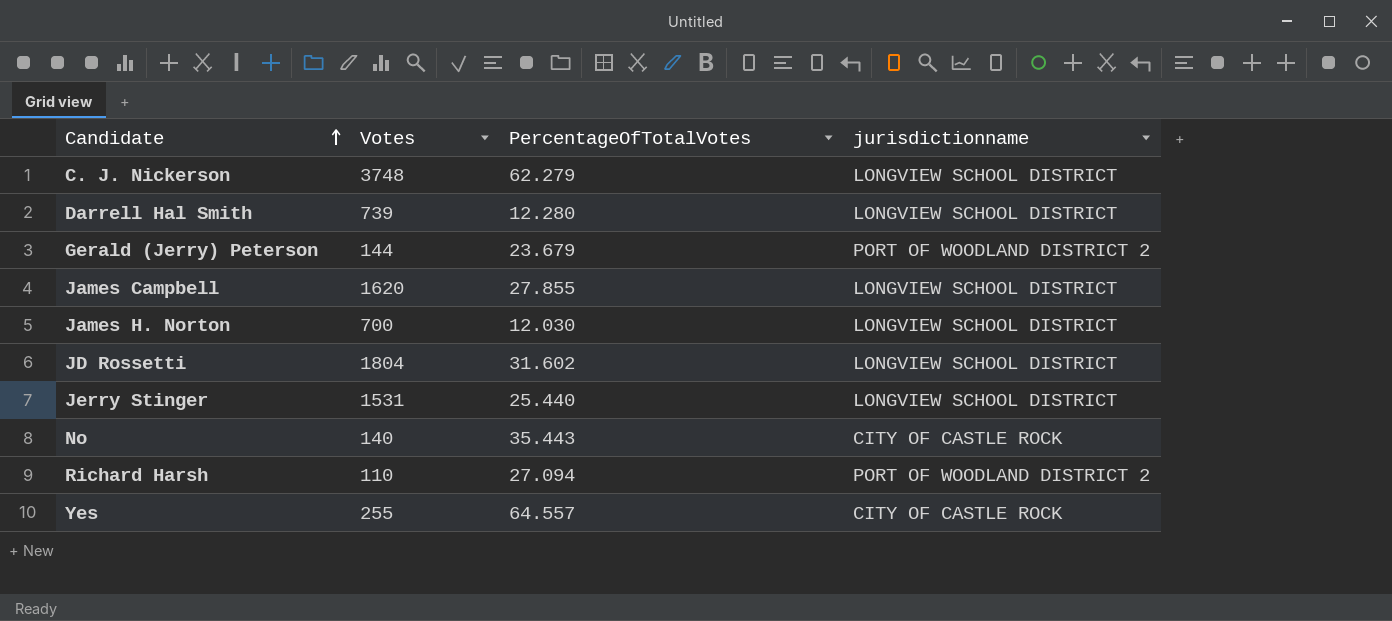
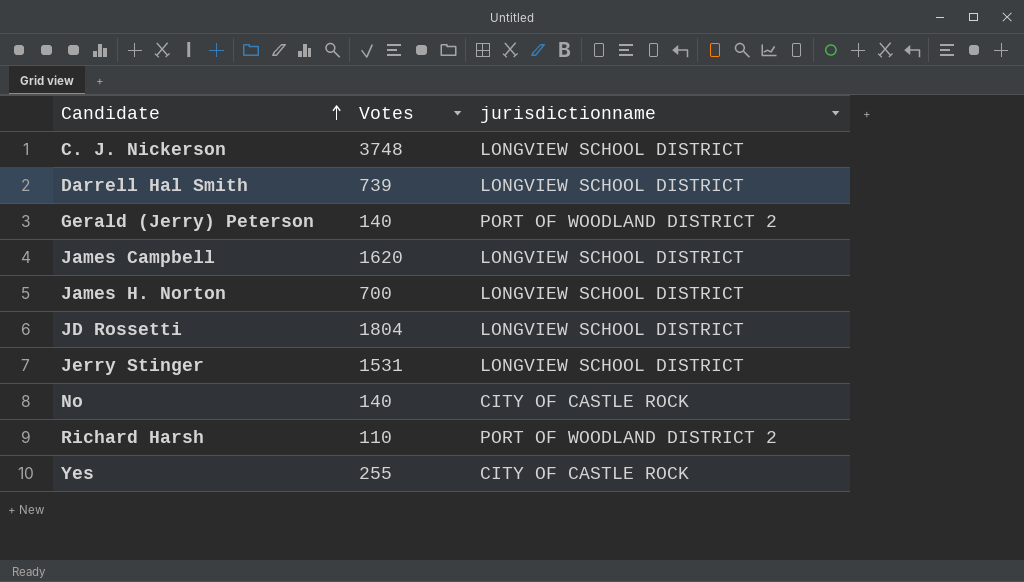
column PercentageOfTotalVotes | position: 3 -> none
Gerald (Jerry) Peterson | Votes: 144 -> 140

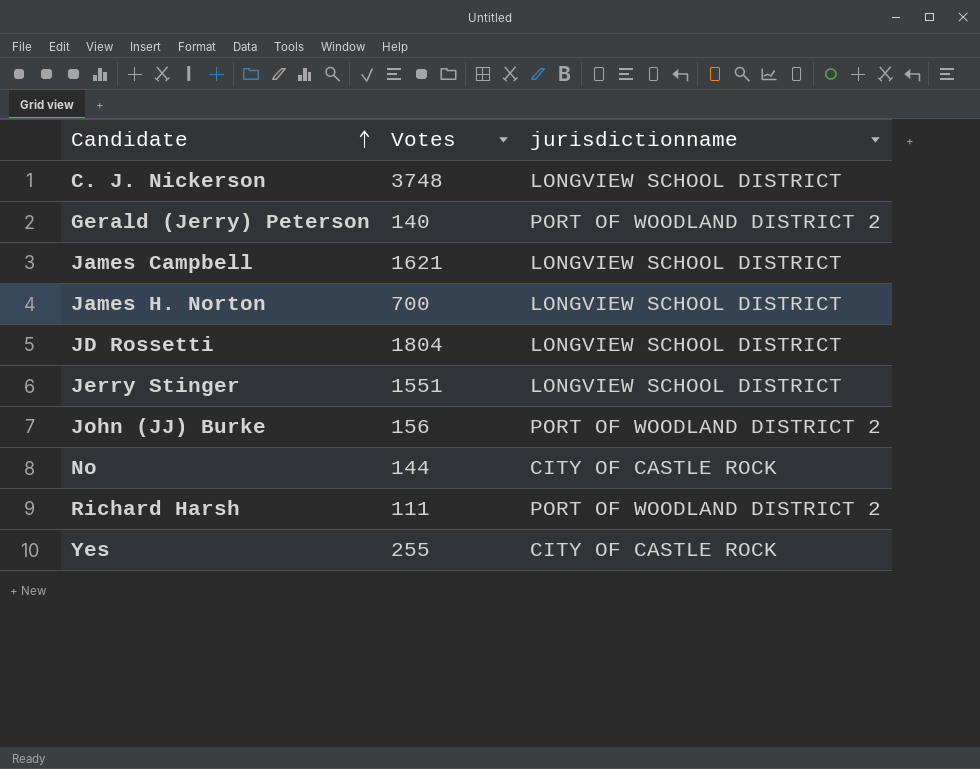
row Darrell Hal Smith: 739 | LONGVIEW SCHOOL DISTRICT -> none
James Campbell | Votes: 1620 -> 1621
Jerry Stinger | Votes: 1531 -> 1551
row John (JJ) Burke: none -> 156 | PORT OF WOODLAND DISTRICT 2
No | Votes: 140 -> 144
Richard Harsh | Votes: 110 -> 111

